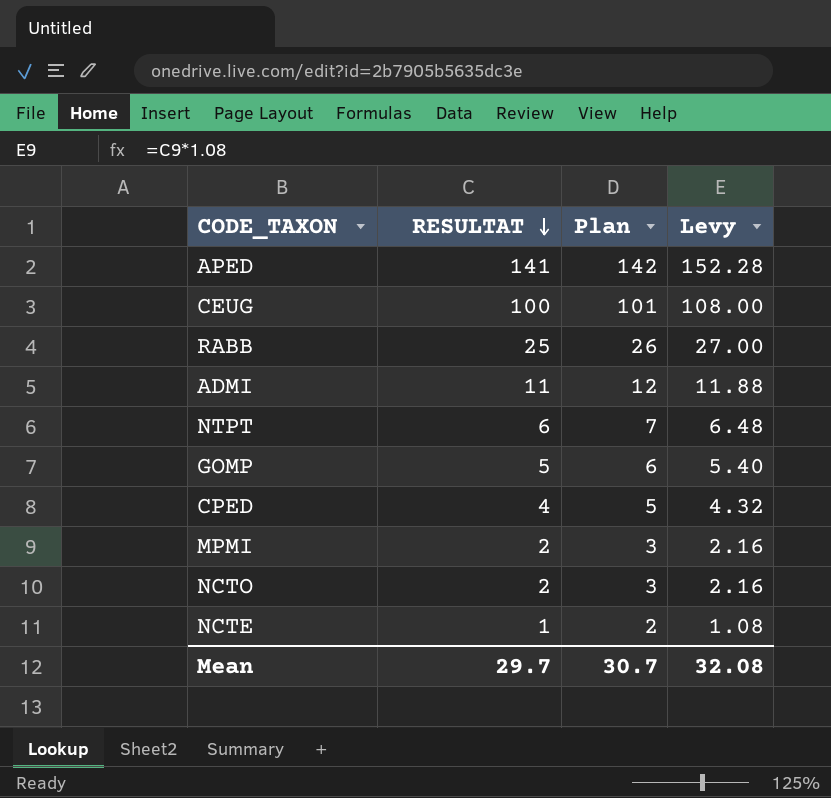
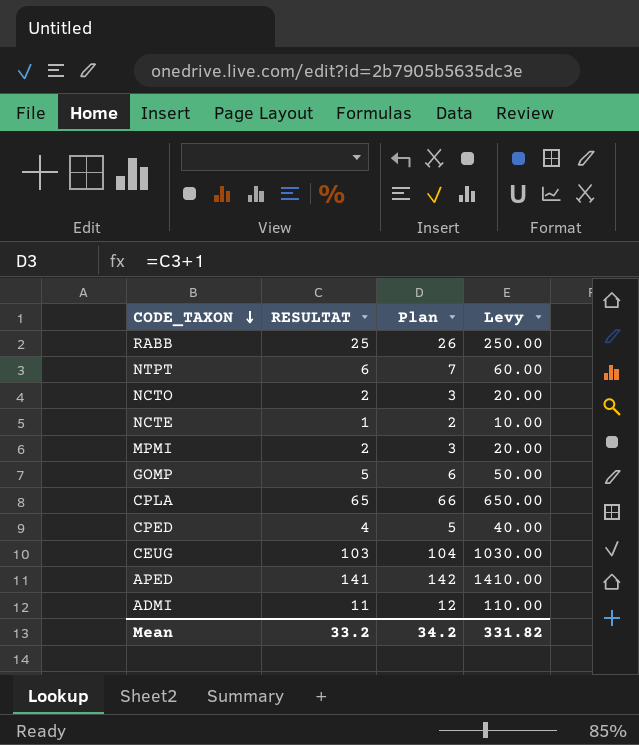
row order: RESULTAT descending -> CODE_TAXON descending
column Levy | formula: [RESULTAT] * 1.08 -> [RESULTAT] * 10
row CPLA: none -> 65 | 66 | 650.00
CEUG | RESULTAT: 100 -> 103
CEUG | Plan: 101 -> 104
Mean | RESULTAT: 29.7 -> 33.2
Mean | Plan: 30.7 -> 34.2
Mean | Levy: 32.08 -> 331.82

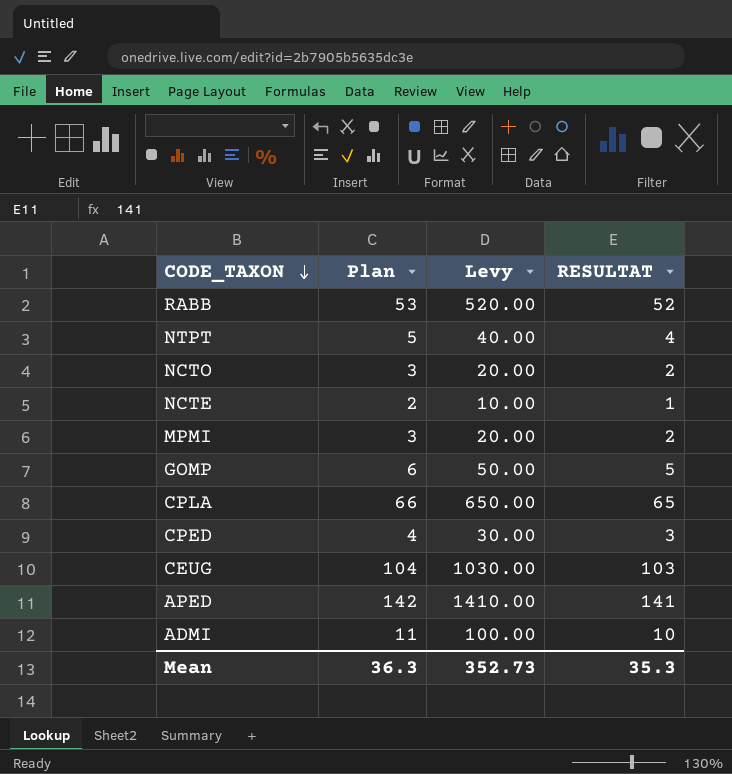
column RESULTAT | position: 2 -> 4
RABB | Plan: 26 -> 53
RABB | Levy: 250.00 -> 520.00
RABB | RESULTAT: 25 -> 52
NTPT | Plan: 7 -> 5
NTPT | Levy: 60.00 -> 40.00
NTPT | RESULTAT: 6 -> 4
CPED | Plan: 5 -> 4
CPED | Levy: 40.00 -> 30.00
CPED | RESULTAT: 4 -> 3
ADMI | Plan: 12 -> 11
ADMI | Levy: 110.00 -> 100.00
ADMI | RESULTAT: 11 -> 10
Mean | Plan: 34.2 -> 36.3
Mean | Levy: 331.82 -> 352.73
Mean | RESULTAT: 33.2 -> 35.3

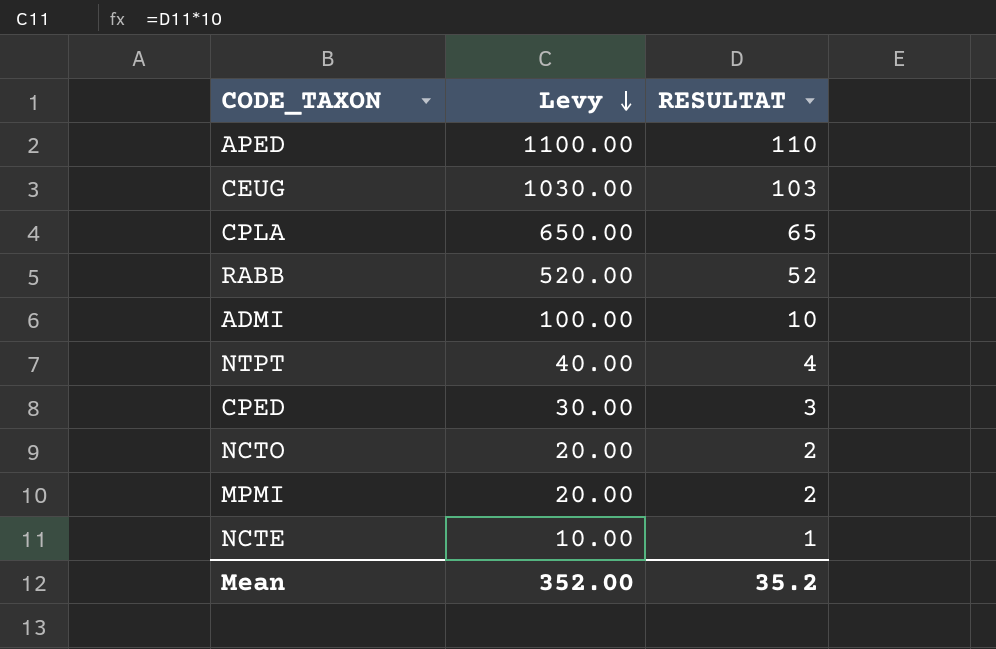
row order: CODE_TAXON descending -> Levy descending
column Plan | formula: [RESULTAT] + 1 -> none
row GOMP: 6 | 50.00 | 5 -> none
APED | Levy: 1410.00 -> 1100.00
APED | RESULTAT: 141 -> 110
Mean | Levy: 352.73 -> 352.00
Mean | RESULTAT: 35.3 -> 35.2

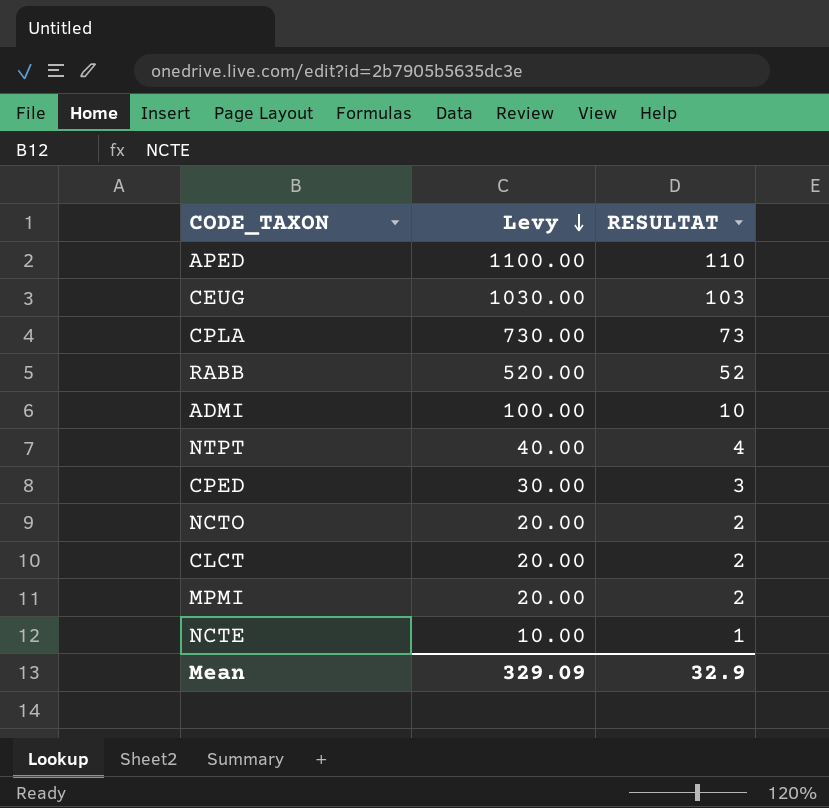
CPLA | Levy: 650.00 -> 730.00
CPLA | RESULTAT: 65 -> 73
row CLCT: none -> 20.00 | 2
Mean | Levy: 352.00 -> 329.09
Mean | RESULTAT: 35.2 -> 32.9

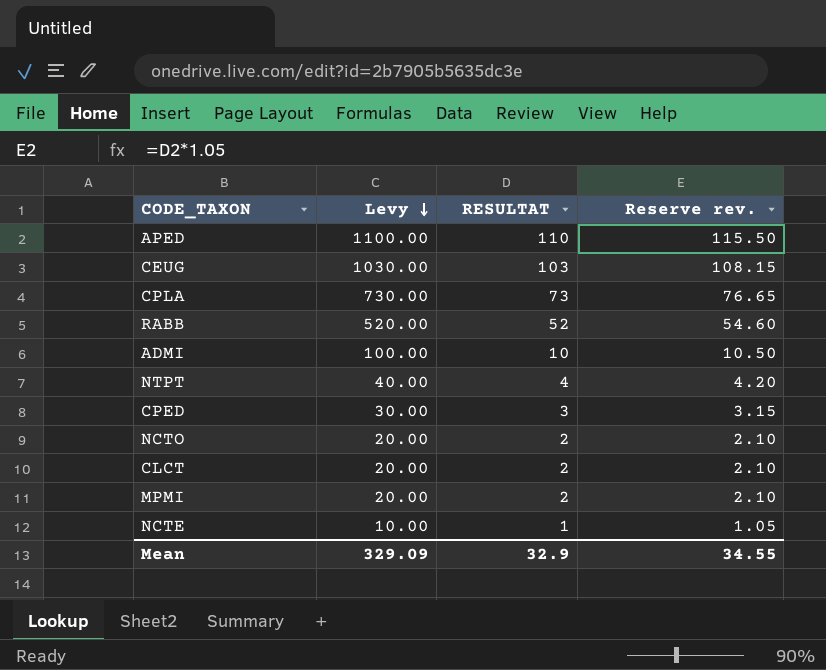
column Reserve rev. | formula: none -> [RESULTAT] * 1.05

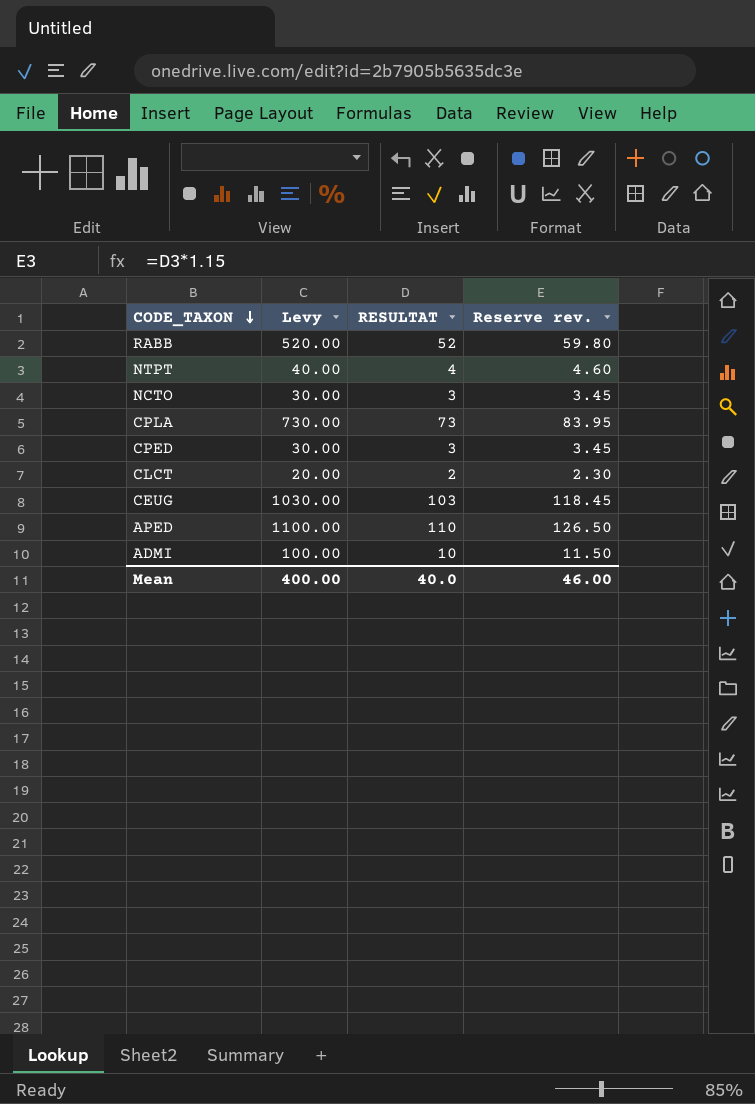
row order: Levy descending -> CODE_TAXON descending
column Reserve rev. | formula: [RESULTAT] * 1.05 -> [RESULTAT] * 1.15
row MPMI: 20.00 | 2 | 2.10 -> none
row NCTE: 10.00 | 1 | 1.05 -> none
NCTO | Levy: 20.00 -> 30.00
NCTO | RESULTAT: 2 -> 3
Mean | Levy: 329.09 -> 400.00
Mean | RESULTAT: 32.9 -> 40.0
Mean | Reserve rev.: 34.55 -> 46.00

